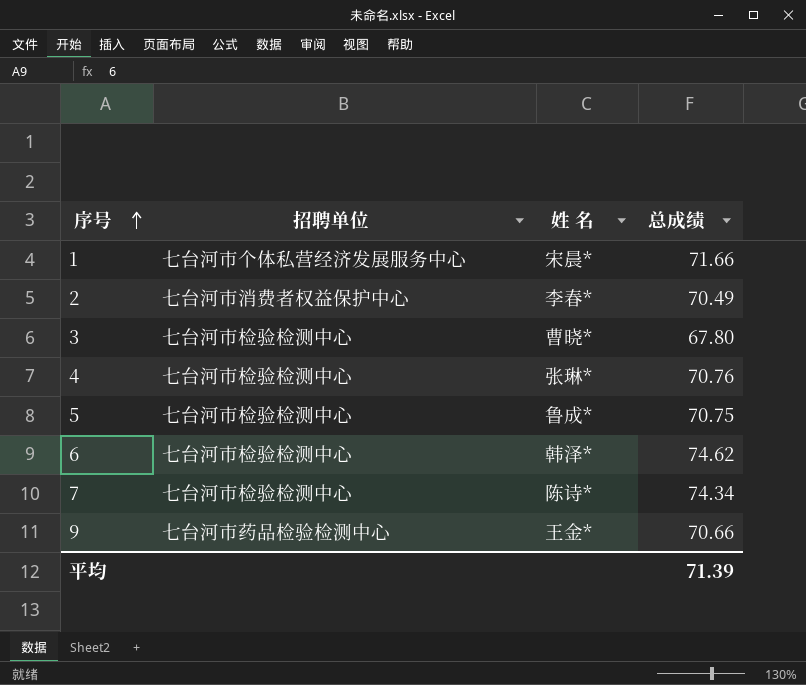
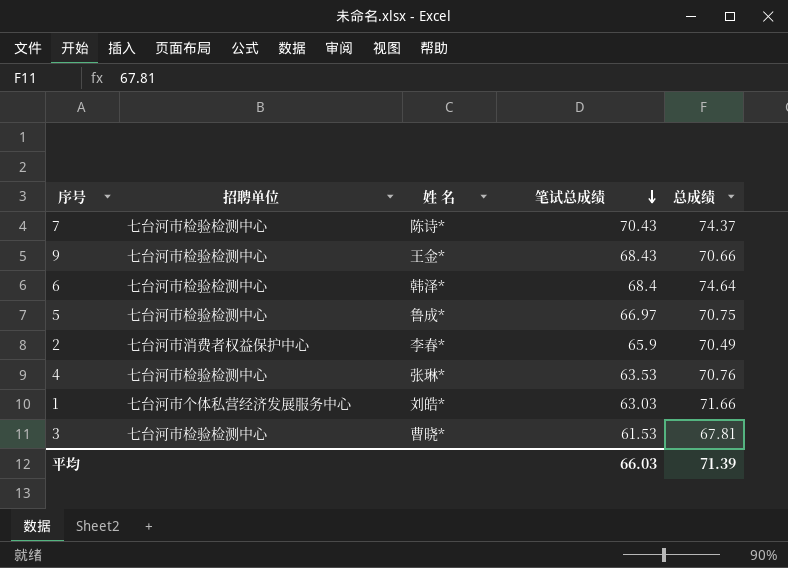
row order: 序号 ascending -> 笔试总成绩 descending
column 笔试总成绩 | position: none -> 4
7 | 总成绩: 74.34 -> 74.37
9 | 招聘单位: 七台河市药品检验检测中心 -> 七台河市检验检测中心
6 | 总成绩: 74.62 -> 74.64
1 | 姓 名: 宋晨* -> 刘皓*
3 | 总成绩: 67.80 -> 67.81

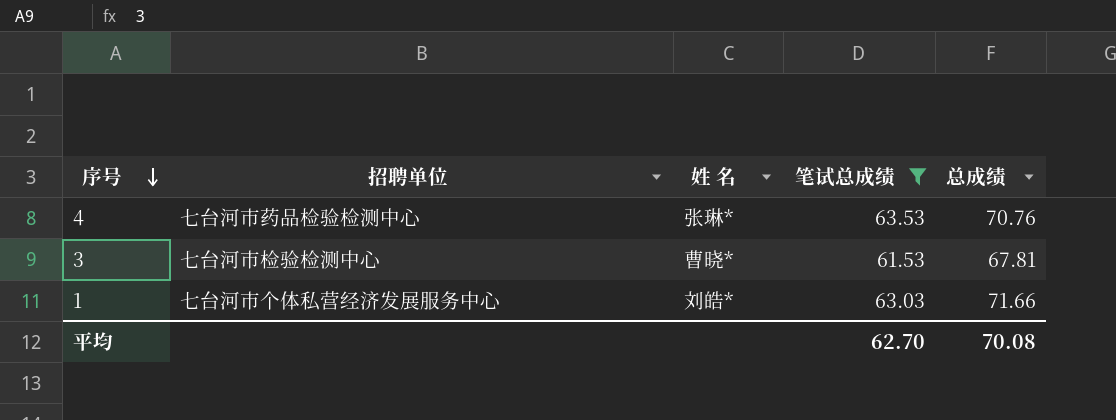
filter: none -> 笔试总成绩 <= 63.53
row order: 笔试总成绩 descending -> 序号 descending
4 | 招聘单位: 七台河市检验检测中心 -> 七台河市药品检验检测中心
平均 | 笔试总成绩: 66.03 -> 62.70
平均 | 总成绩: 71.39 -> 70.08

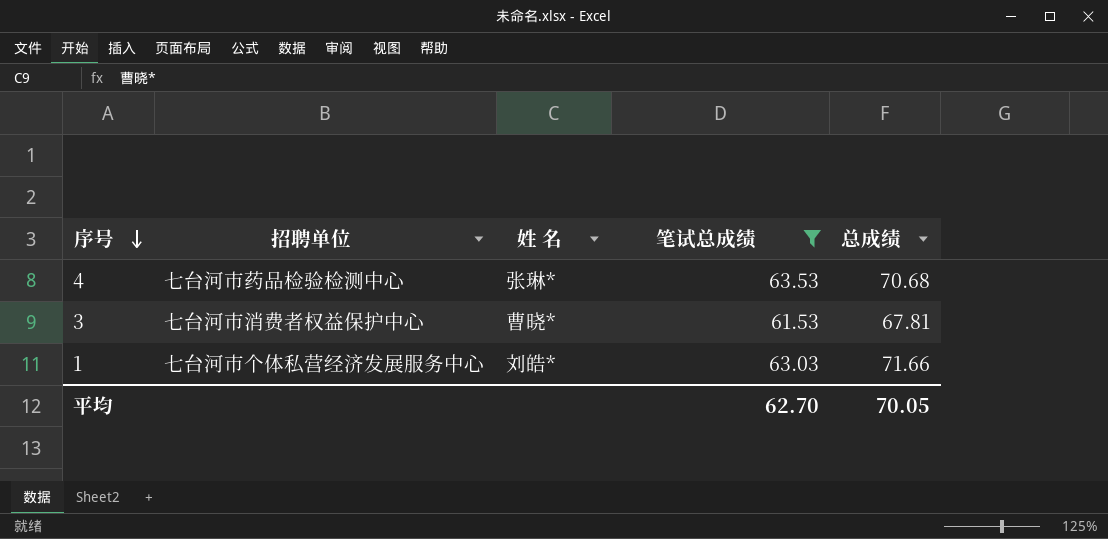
4 | 总成绩: 70.76 -> 70.68
3 | 招聘单位: 七台河市检验检测中心 -> 七台河市消费者权益保护中心
平均 | 总成绩: 70.08 -> 70.05

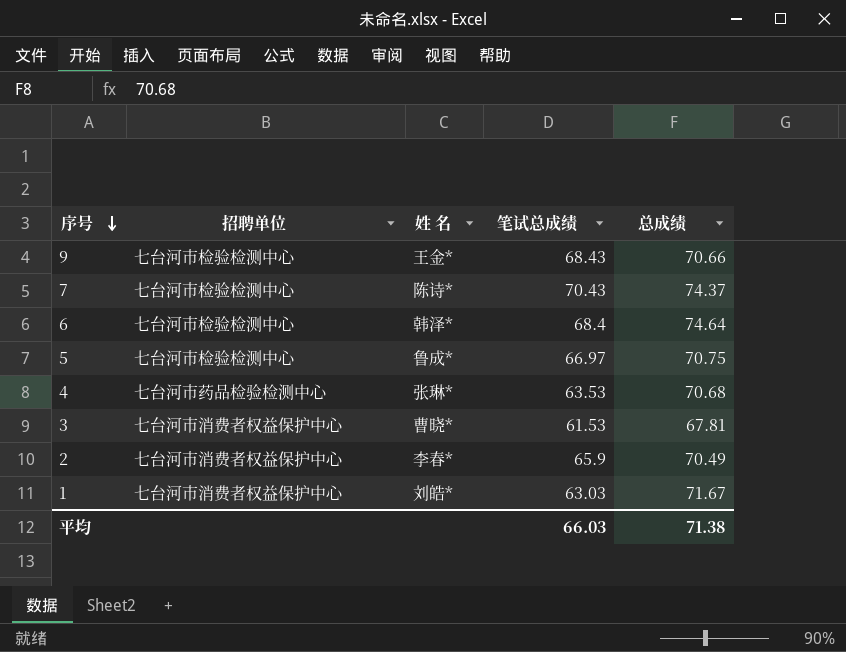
filter: 笔试总成绩 <= 63.53 -> none
1 | 招聘单位: 七台河市个体私营经济发展服务中心 -> 七台河市消费者权益保护中心
1 | 总成绩: 71.66 -> 71.67
平均 | 笔试总成绩: 62.70 -> 66.03
平均 | 总成绩: 70.05 -> 71.38

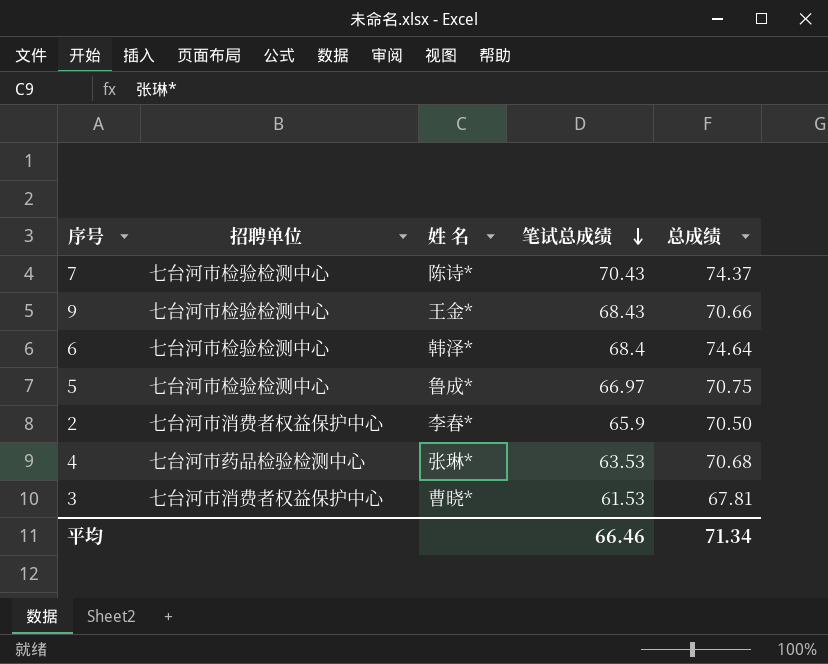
row order: 序号 descending -> 笔试总成绩 descending
row 1: 七台河市消费者权益保护中心 | 刘皓* | 63.03 | 71.67 -> none
2 | 总成绩: 70.49 -> 70.50
平均 | 笔试总成绩: 66.03 -> 66.46
平均 | 总成绩: 71.38 -> 71.34

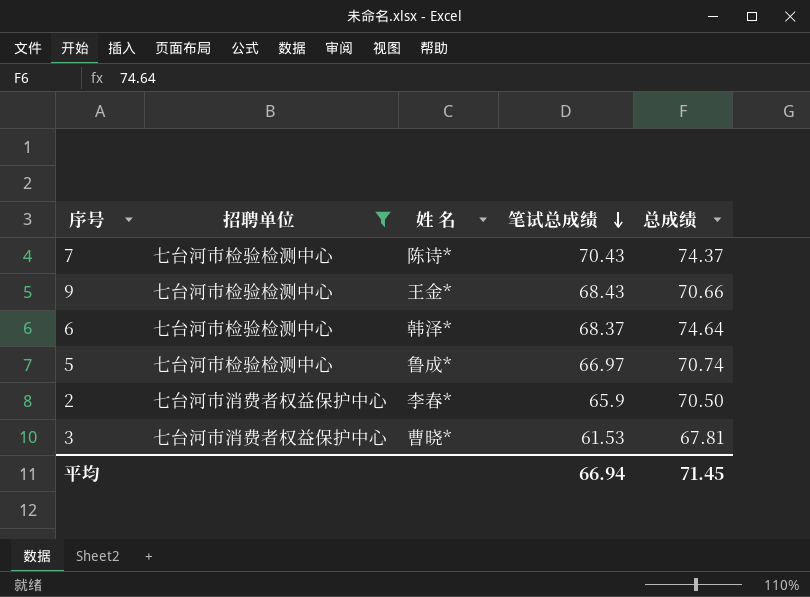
filter: none -> 招聘单位 != 七台河市药品检验检测中心
6 | 笔试总成绩: 68.4 -> 68.37
5 | 总成绩: 70.75 -> 70.74
平均 | 笔试总成绩: 66.46 -> 66.94
平均 | 总成绩: 71.34 -> 71.45

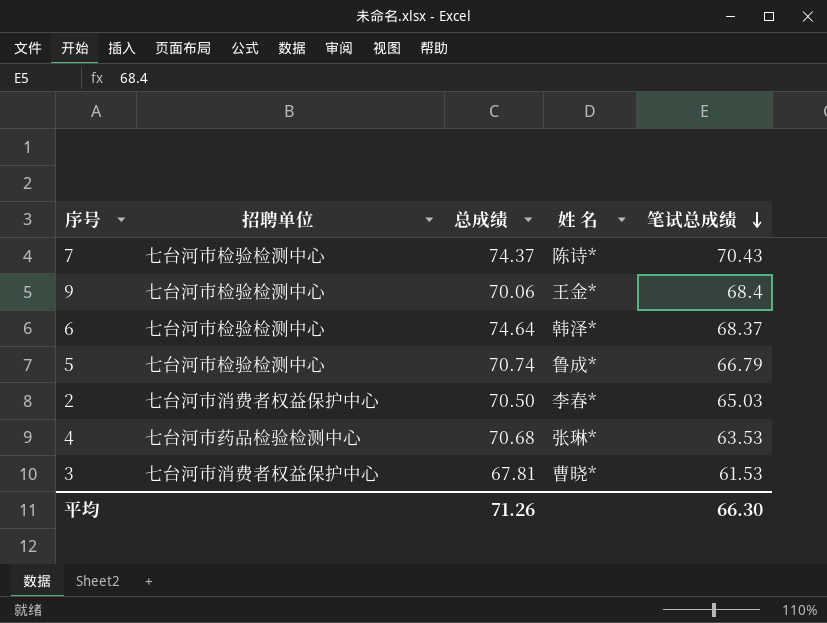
filter: 招聘单位 != 七台河市药品检验检测中心 -> none
column 总成绩 | position: 5 -> 3
9 | 总成绩: 70.66 -> 70.06
9 | 笔试总成绩: 68.43 -> 68.4
5 | 笔试总成绩: 66.97 -> 66.79
2 | 笔试总成绩: 65.9 -> 65.03
平均 | 总成绩: 71.45 -> 71.26
平均 | 笔试总成绩: 66.94 -> 66.30

